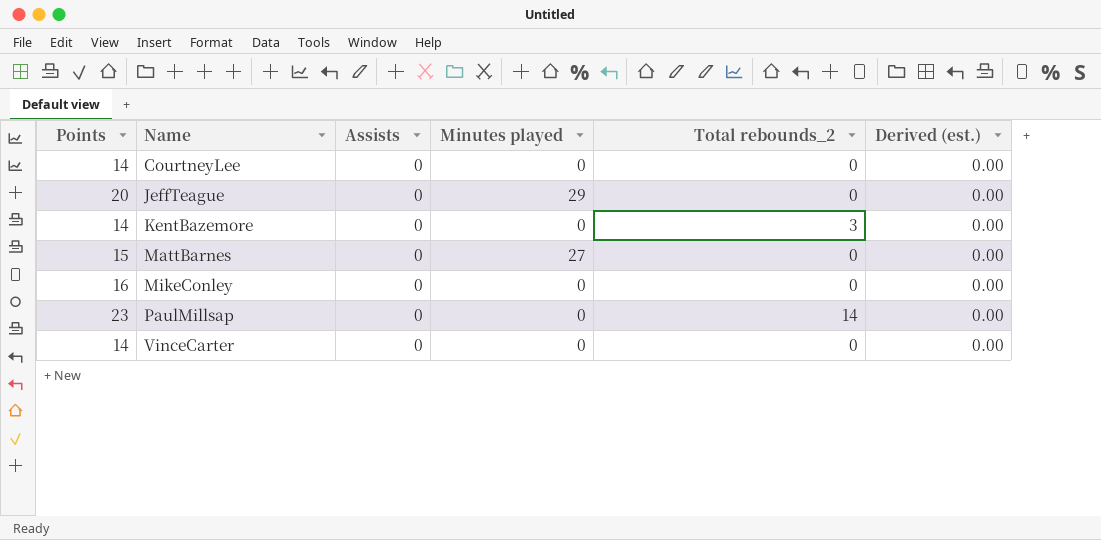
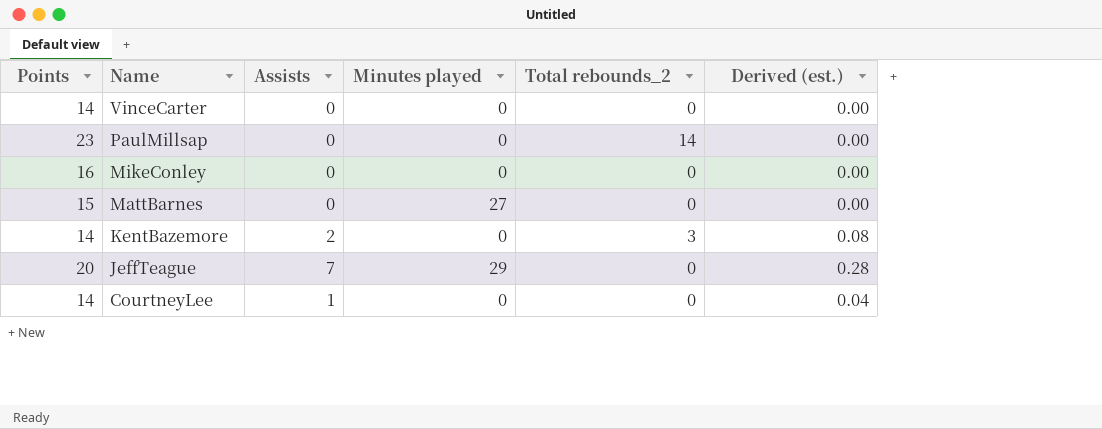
row order: Name ascending -> Name descending
KentBazemore | Assists: 0 -> 2
KentBazemore | Derived (est.): 0.00 -> 0.08
JeffTeague | Assists: 0 -> 7
JeffTeague | Derived (est.): 0.00 -> 0.28
CourtneyLee | Assists: 0 -> 1
CourtneyLee | Derived (est.): 0.00 -> 0.04

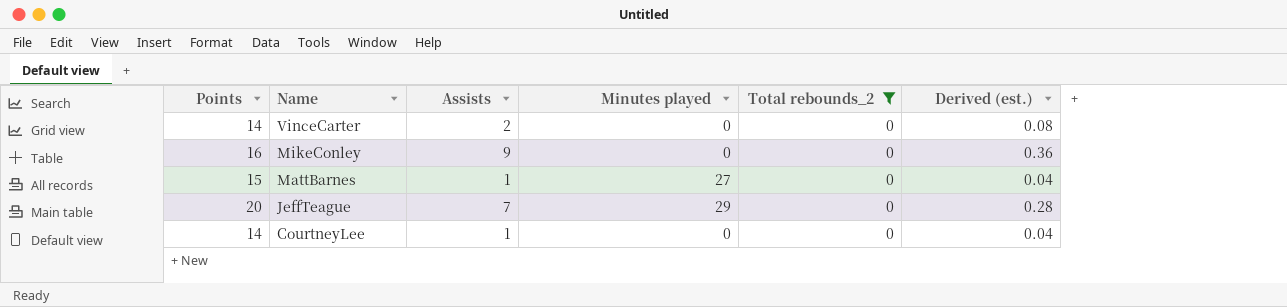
filter: none -> Total rebounds_2 = 0
VinceCarter | Assists: 0 -> 2
VinceCarter | Derived (est.): 0.00 -> 0.08
MikeConley | Assists: 0 -> 9
MikeConley | Derived (est.): 0.00 -> 0.36
MattBarnes | Assists: 0 -> 1
MattBarnes | Derived (est.): 0.00 -> 0.04

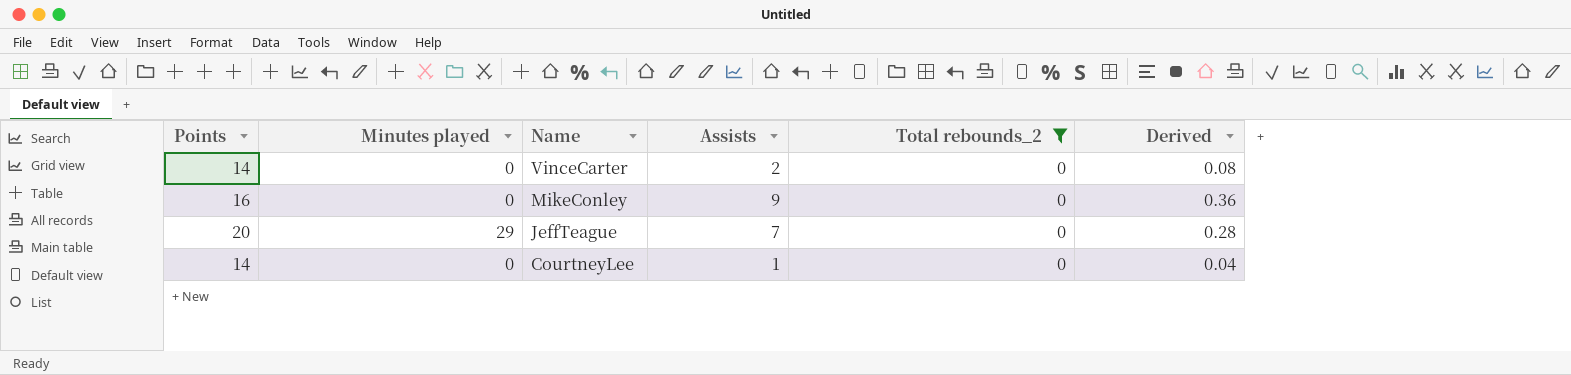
column Minutes played | position: 4 -> 2
column name: Derived (est.) -> Derived
row MattBarnes: 15 | 1 | 27 | 0 | 0.04 -> none

